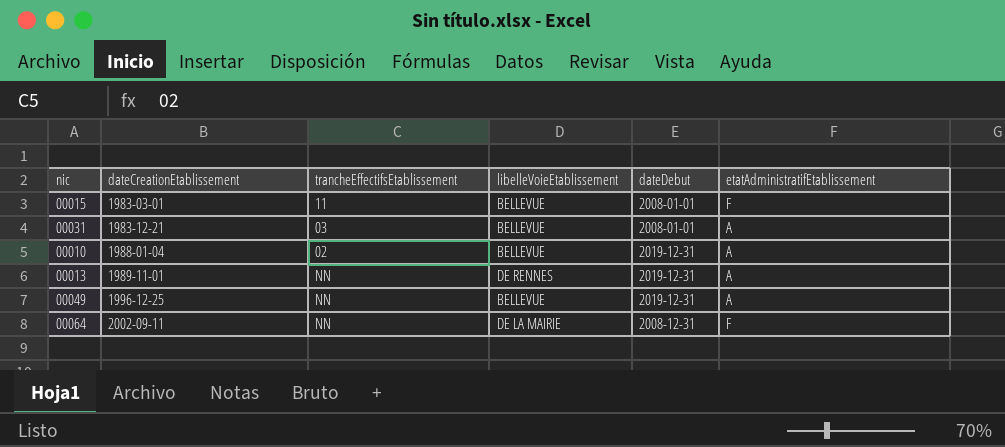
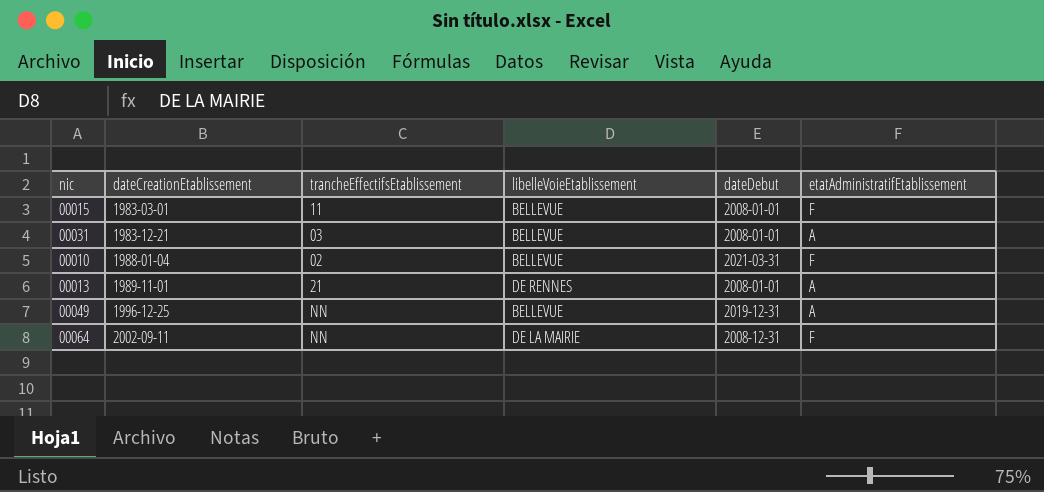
00010 | dateDebut: 2019-12-31 -> 2021-03-31
00010 | etatAdministratifEtablissement: A -> F
00013 | trancheEffectifsEtablissement: NN -> 21
00013 | dateDebut: 2019-12-31 -> 2008-01-01

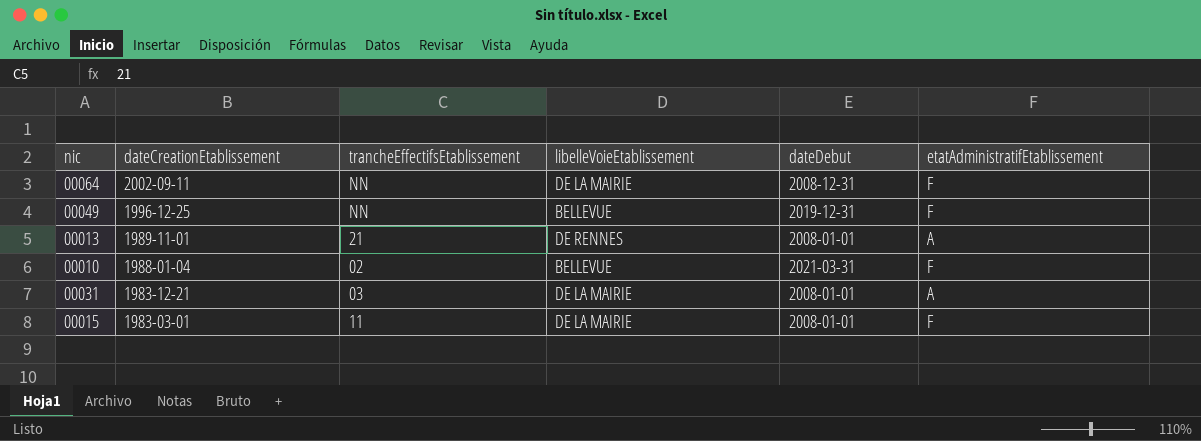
row order: dateCreationEtablissement ascending -> dateCreationEtablissement descending
00049 | etatAdministratifEtablissement: A -> F
00031 | libelleVoieEtablissement: BELLEVUE -> DE LA MAIRIE
00015 | libelleVoieEtablissement: BELLEVUE -> DE LA MAIRIE

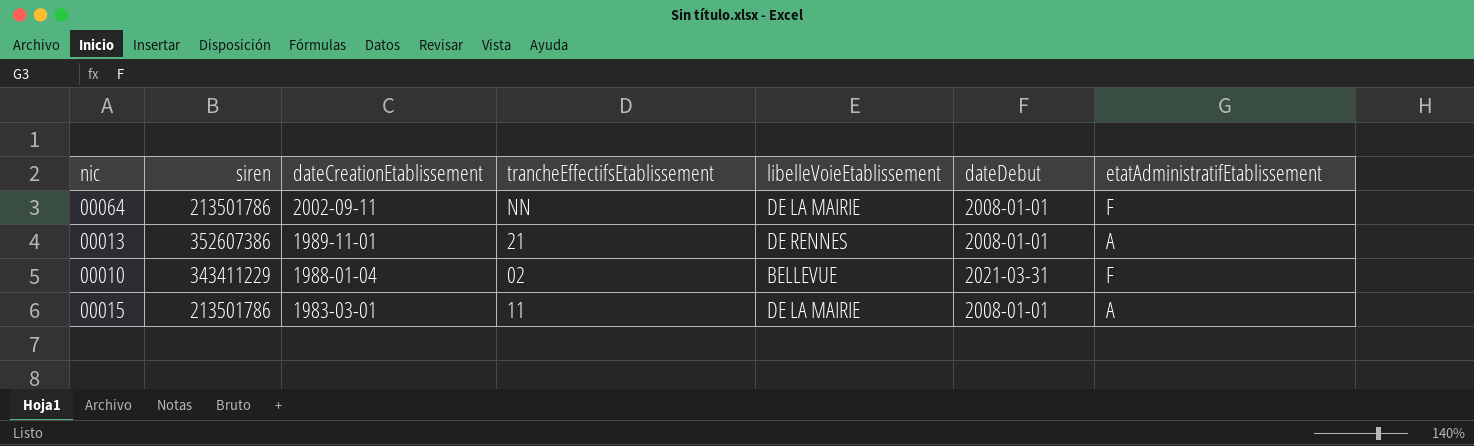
column siren | position: none -> 2
row 00049: 1996-12-25 | NN | BELLEVUE | 2019-12-31 | F -> none
row 00031: 1983-12-21 | 03 | DE LA MAIRIE | 2008-01-01 | A -> none
00064 | dateDebut: 2008-12-31 -> 2008-01-01
00015 | etatAdministratifEtablissement: F -> A

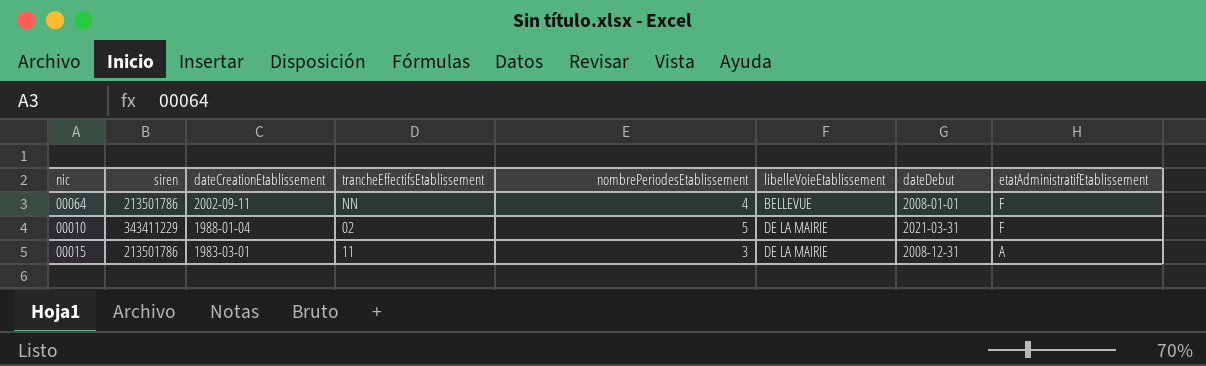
column nombrePeriodesEtablissement | position: none -> 5
row 00013: 352607386 | 1989-11-01 | 21 | DE RENNES | 2008-01-01 | A -> none
00064 | libelleVoieEtablissement: DE LA MAIRIE -> BELLEVUE
00010 | libelleVoieEtablissement: BELLEVUE -> DE LA MAIRIE
00015 | dateDebut: 2008-01-01 -> 2008-12-31

